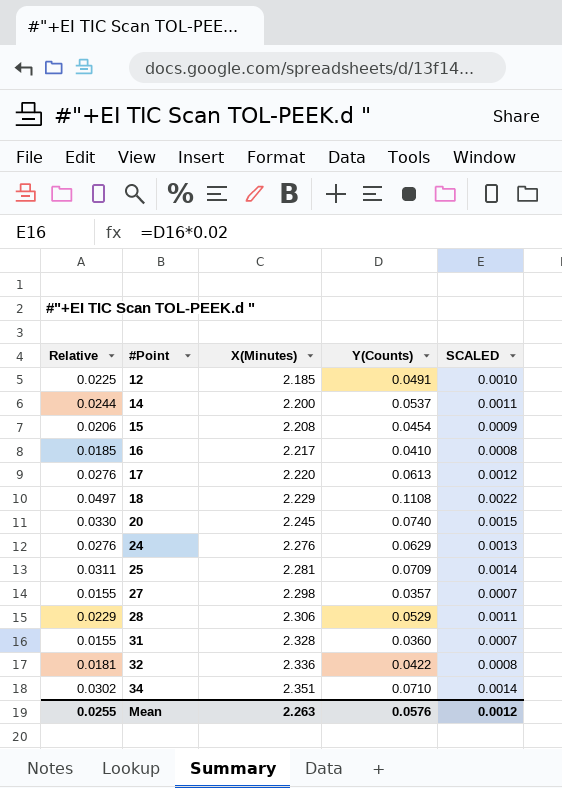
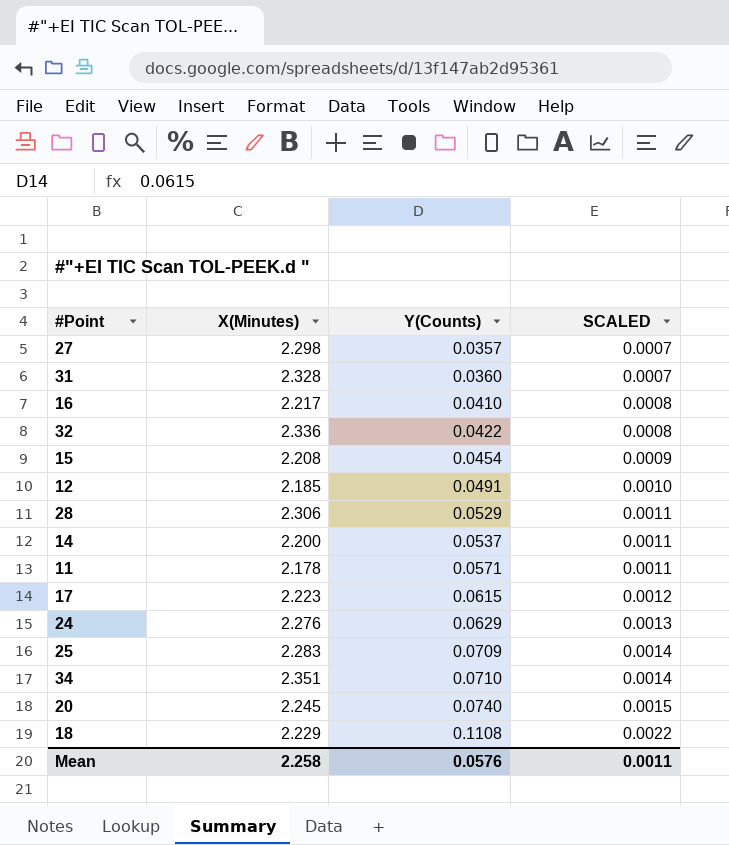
row order: #Point ascending -> Y(Counts) ascending
column Relative | formula: [Y(Counts)] / [X(Minutes)] -> none
row 11: none -> 2.178 | 0.0571 | 0.0011
17 | X(Minutes): 2.220 -> 2.223
17 | Y(Counts): 0.0613 -> 0.0615
25 | X(Minutes): 2.281 -> 2.283
Mean | X(Minutes): 2.263 -> 2.258
Mean | SCALED: 0.0012 -> 0.0011

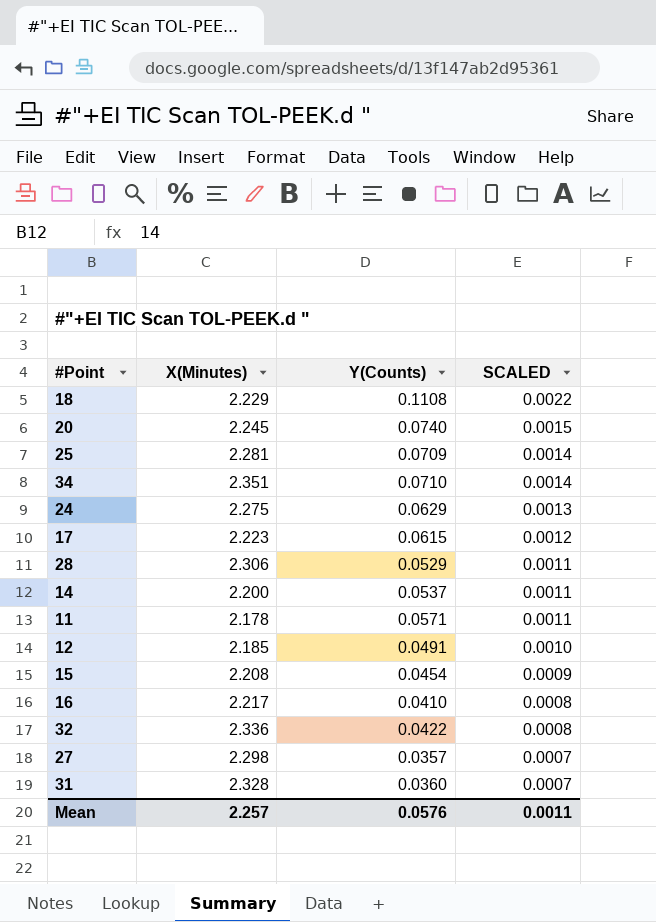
row order: Y(Counts) ascending -> SCALED descending
25 | X(Minutes): 2.283 -> 2.281
24 | X(Minutes): 2.276 -> 2.275
Mean | X(Minutes): 2.258 -> 2.257

